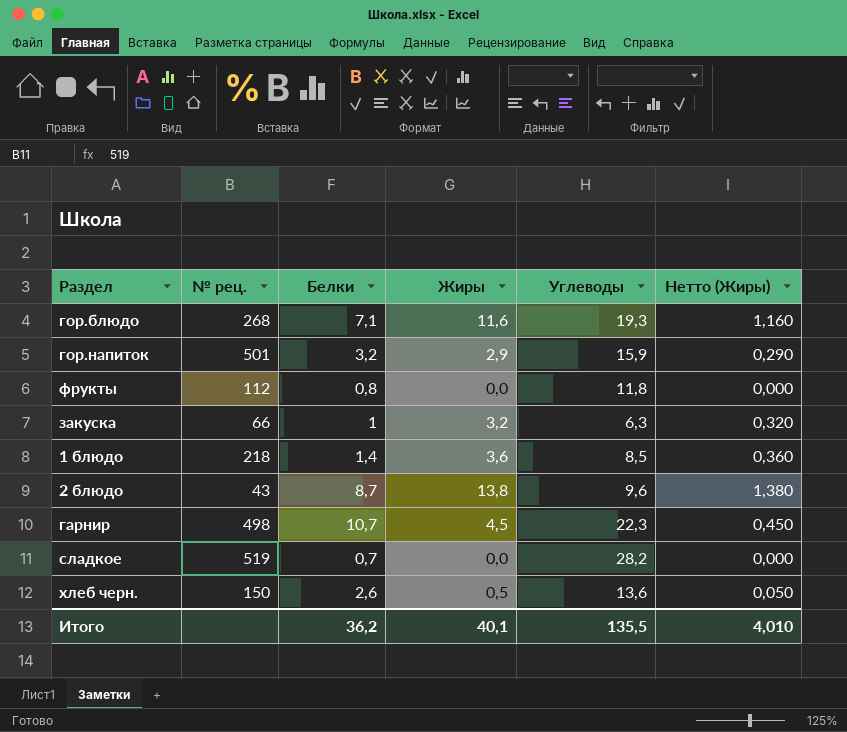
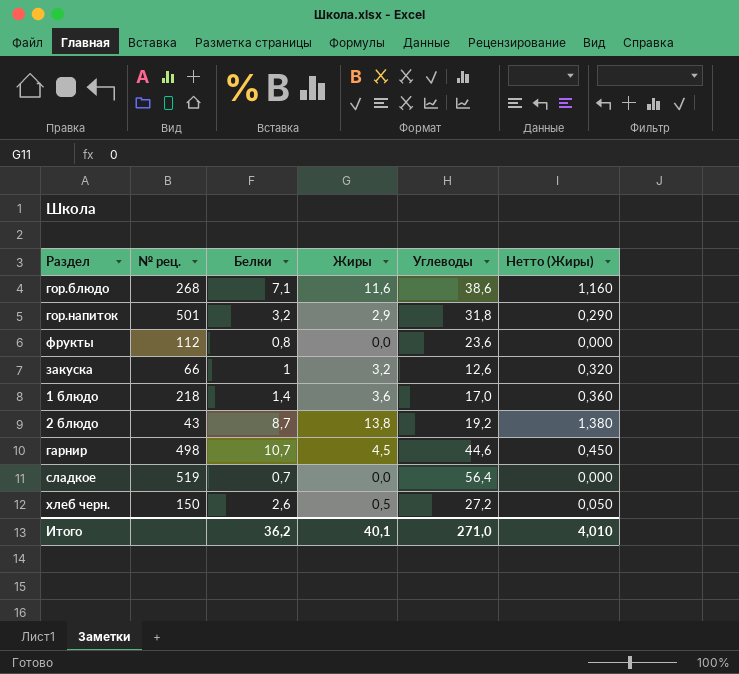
гор.блюдо | Углеводы: 19,3 -> 38,6
гор.напиток | Углеводы: 15,9 -> 31,8
фрукты | Углеводы: 11,8 -> 23,6
закуска | Углеводы: 6,3 -> 12,6
1 блюдо | Углеводы: 8,5 -> 17,0
2 блюдо | Углеводы: 9,6 -> 19,2
гарнир | Углеводы: 22,3 -> 44,6
сладкое | Углеводы: 28,2 -> 56,4
хлеб черн. | Углеводы: 13,6 -> 27,2
Итого | Углеводы: 135,5 -> 271,0

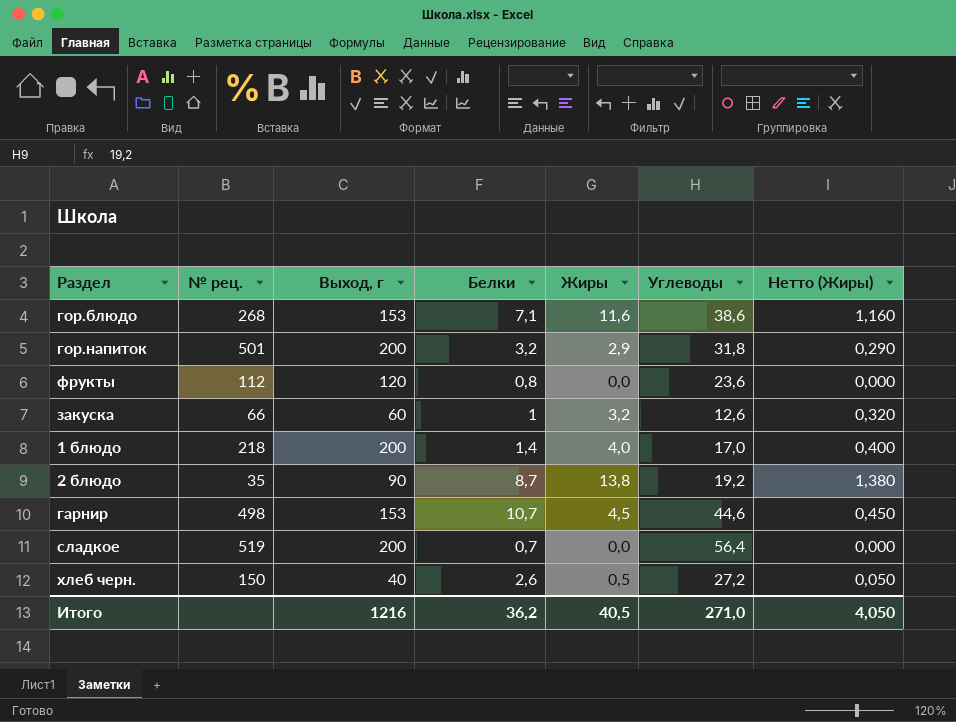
column Выход, г | position: none -> 3
1 блюдо | Жиры: 3,6 -> 4,0
1 блюдо | Нетто (Жиры): 0,360 -> 0,400
2 блюдо | № рец.: 43 -> 35
Итого | Жиры: 40,1 -> 40,5
Итого | Нетто (Жиры): 4,010 -> 4,050

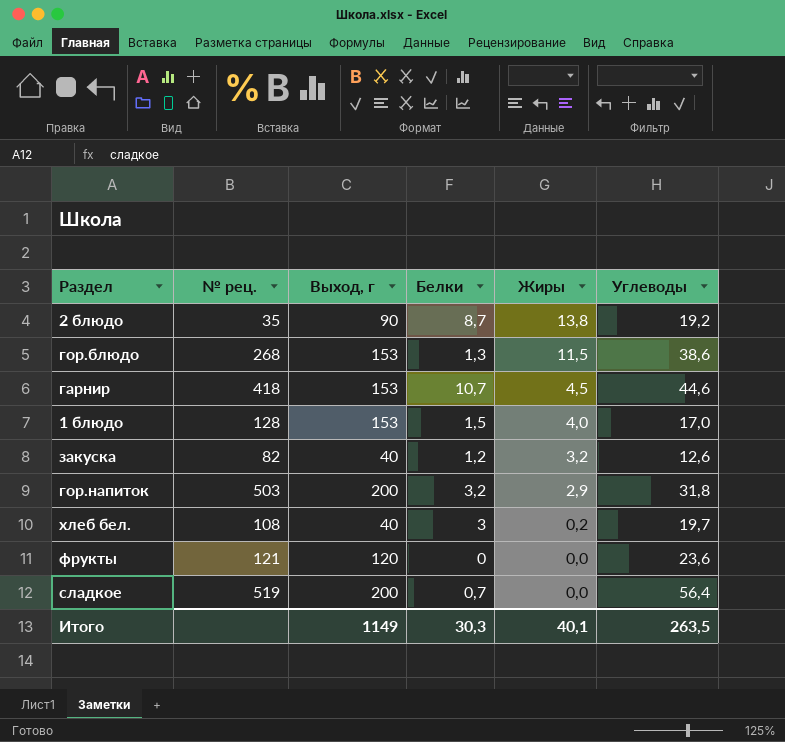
row order: none -> Жиры descending
column Нетто (Жиры) | formula: [Жиры] * 0,1 -> none
row хлеб черн.: 150 | 40 | 2,6 | 0,5 | 27,2 | 0,050 -> none
гор.блюдо | Белки: 7,1 -> 1,3
гор.блюдо | Жиры: 11,6 -> 11,5
гарнир | № рец.: 498 -> 418
1 блюдо | № рец.: 218 -> 128
1 блюдо | Выход, г: 200 -> 153
1 блюдо | Белки: 1,4 -> 1,5
закуска | № рец.: 66 -> 82
закуска | Выход, г: 60 -> 40
закуска | Белки: 1 -> 1,2
гор.напиток | № рец.: 501 -> 503
row хлеб бел.: none -> 108 | 40 | 3 | 0,2 | 19,7
фрукты | № рец.: 112 -> 121
фрукты | Белки: 0,8 -> 0
Итого | Выход, г: 1216 -> 1149
Итого | Белки: 36,2 -> 30,3
Итого | Жиры: 40,5 -> 40,1
Итого | Углеводы: 271,0 -> 263,5

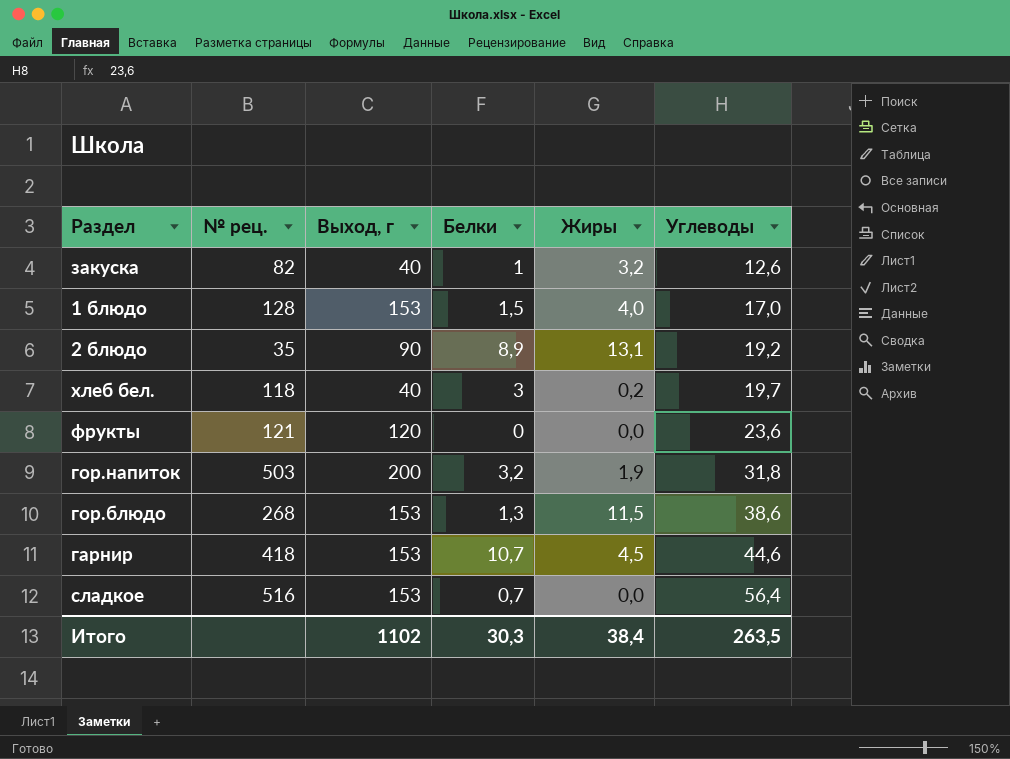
row order: Жиры descending -> Углеводы ascending
закуска | Белки: 1,2 -> 1
2 блюдо | Белки: 8,7 -> 8,9
2 блюдо | Жиры: 13,8 -> 13,1
хлеб бел. | № рец.: 108 -> 118
гор.напиток | Жиры: 2,9 -> 1,9
сладкое | № рец.: 519 -> 516
сладкое | Выход, г: 200 -> 153
Итого | Выход, г: 1149 -> 1102
Итого | Жиры: 40,1 -> 38,4

